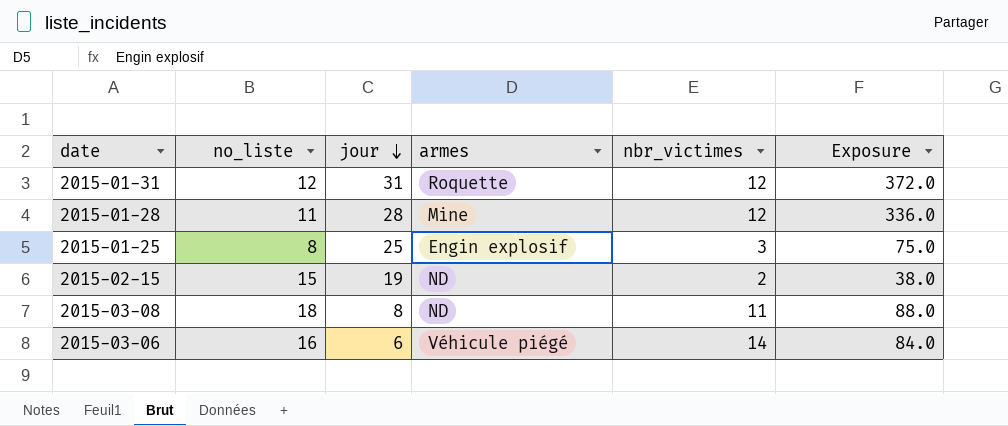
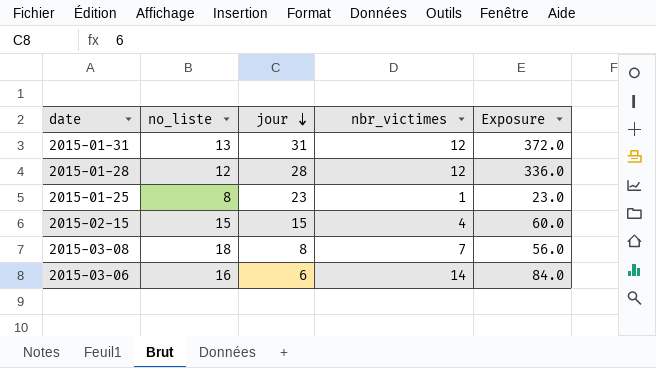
column armes | position: 4 -> none
2015-01-31 | no_liste: 12 -> 13
2015-01-28 | no_liste: 11 -> 12
2015-01-25 | jour: 25 -> 23
2015-01-25 | nbr_victimes: 3 -> 1
2015-01-25 | Exposure: 75.0 -> 23.0
2015-02-15 | jour: 19 -> 15
2015-02-15 | nbr_victimes: 2 -> 4
2015-02-15 | Exposure: 38.0 -> 60.0
2015-03-08 | nbr_victimes: 11 -> 7
2015-03-08 | Exposure: 88.0 -> 56.0

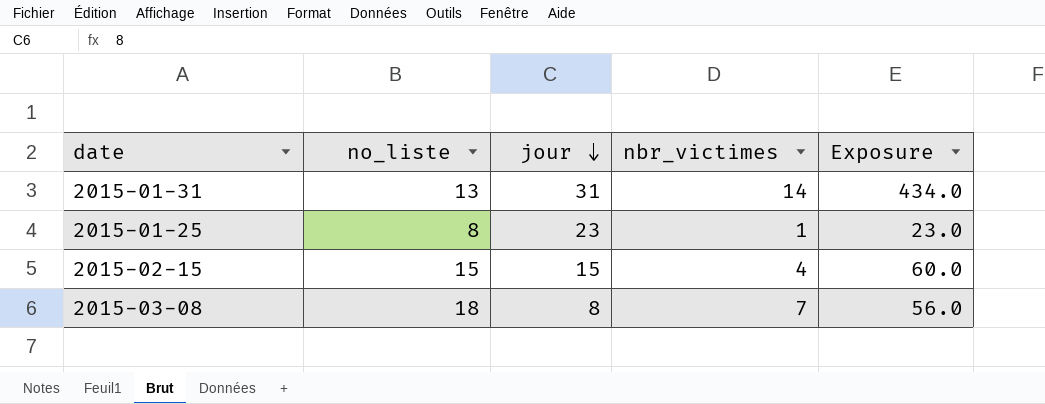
row 2015-01-28: 12 | 28 | 12 | 336.0 -> none
row 2015-03-06: 16 | 6 | 14 | 84.0 -> none
2015-01-31 | nbr_victimes: 12 -> 14
2015-01-31 | Exposure: 372.0 -> 434.0

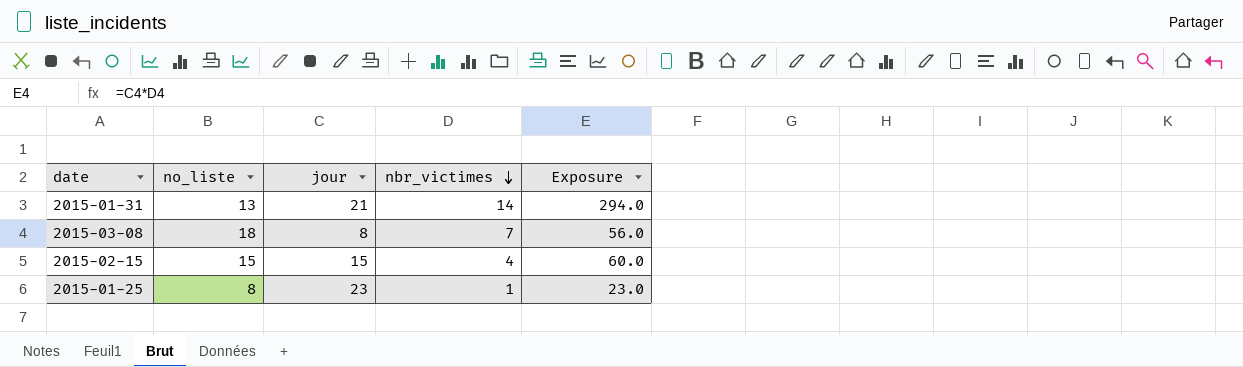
row order: jour descending -> nbr_victimes descending
2015-01-31 | jour: 31 -> 21
2015-01-31 | Exposure: 434.0 -> 294.0

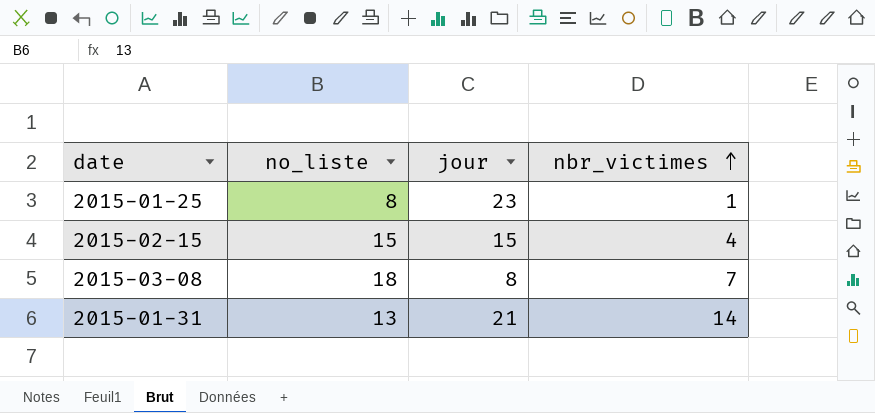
row order: nbr_victimes descending -> nbr_victimes ascending
column Exposure | formula: [jour] * [nbr_victimes] -> none

